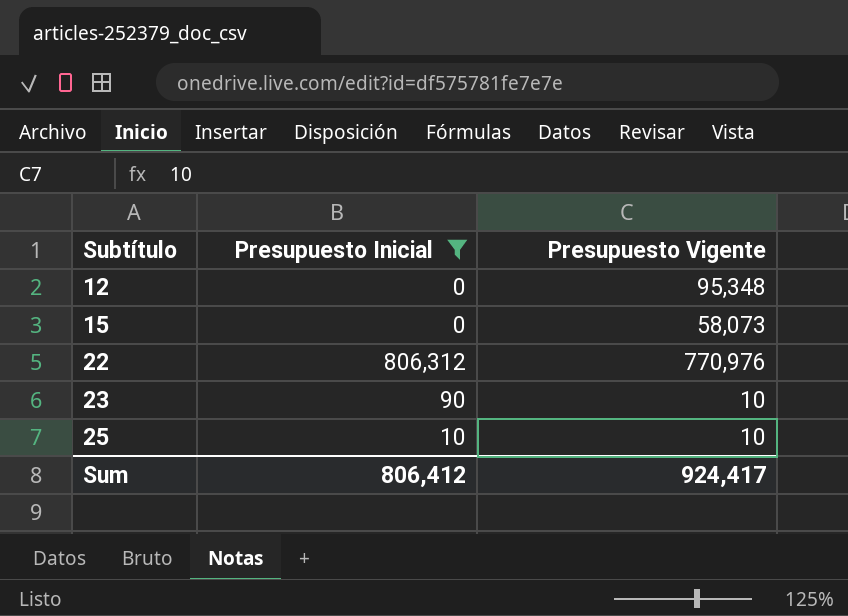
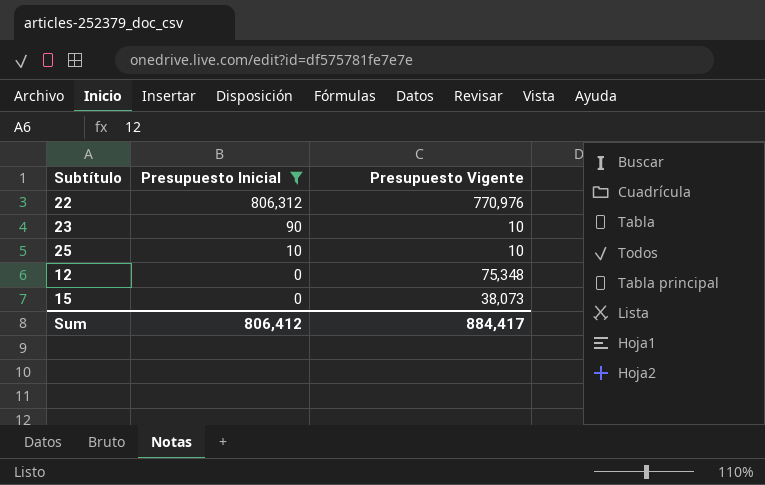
row order: Subtítulo ascending -> Presupuesto Inicial descending
12 | Presupuesto Vigente: 95,348 -> 75,348
15 | Presupuesto Vigente: 58,073 -> 38,073
Sum | Presupuesto Vigente: 924,417 -> 884,417

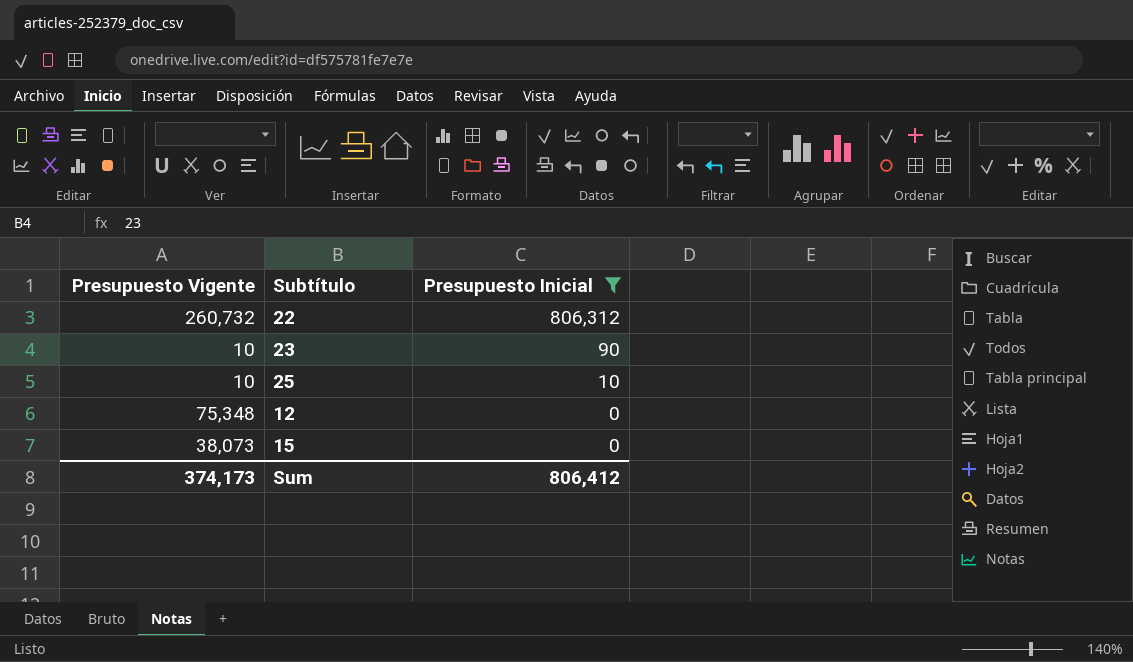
column Presupuesto Vigente | position: 3 -> 1
22 | Presupuesto Vigente: 770,976 -> 260,732
Sum | Presupuesto Vigente: 884,417 -> 374,173

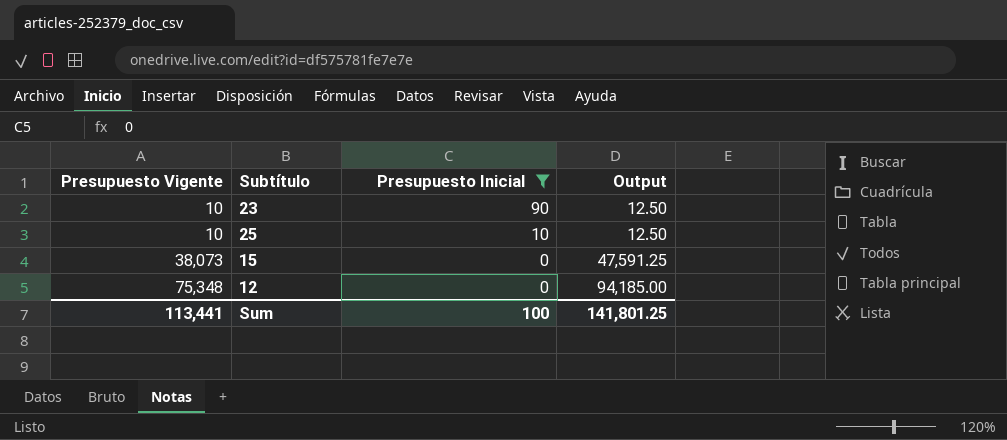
row order: Presupuesto Inicial descending -> Presupuesto Vigente ascending
column Output | formula: none -> [Presupuesto Vigente] * 1.25
row 22: 260,732 | 806,312 -> none
Sum | Presupuesto Vigente: 374,173 -> 113,441
Sum | Presupuesto Inicial: 806,412 -> 100

